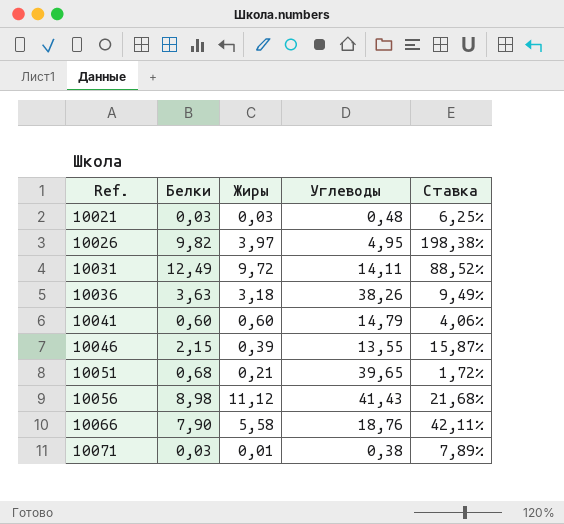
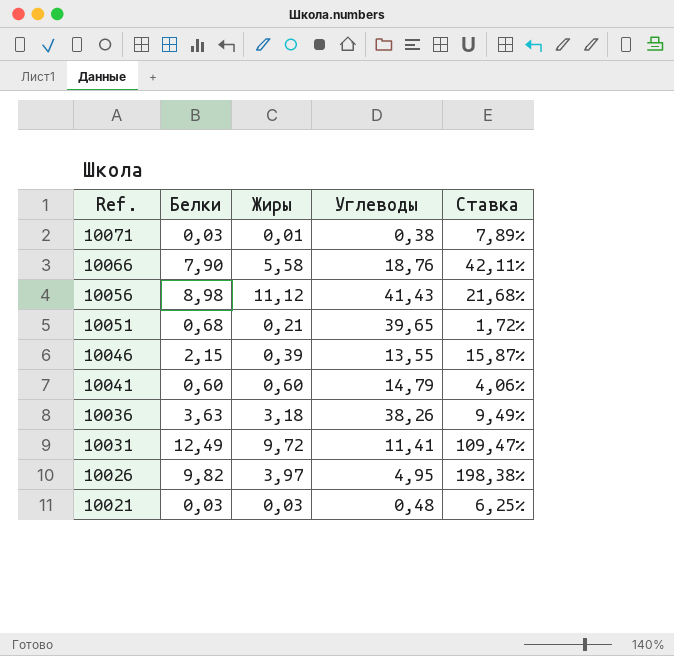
row order: Ref. ascending -> Ref. descending
10031 | Углеводы: 14,11 -> 11,41
10031 | Ставка: 88,52% -> 109,47%

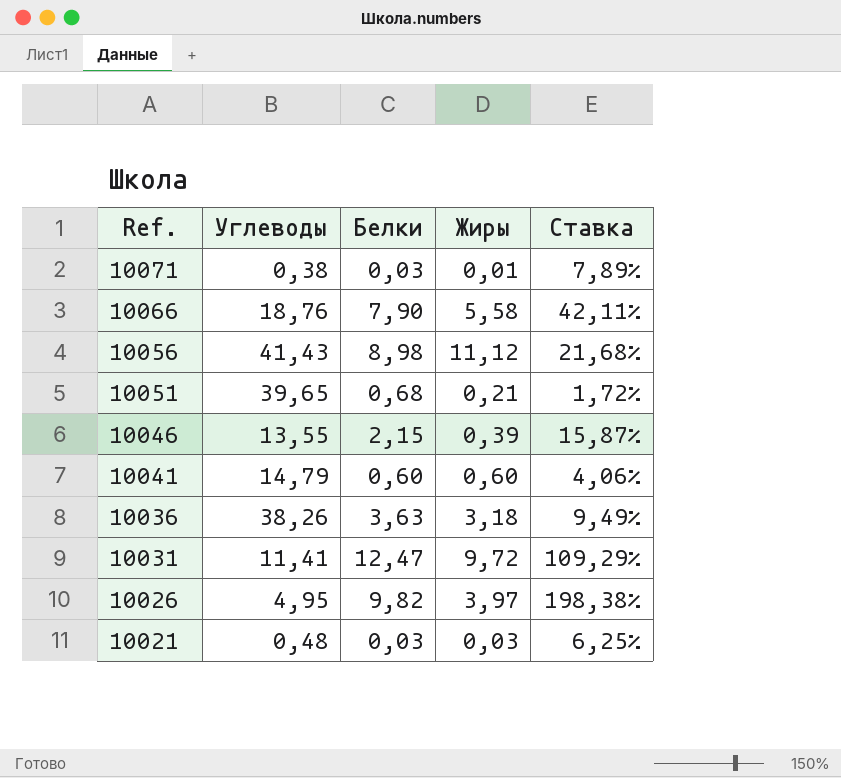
column Углеводы | position: 4 -> 2
10031 | Белки: 12,49 -> 12,47
10031 | Ставка: 109,47% -> 109,29%

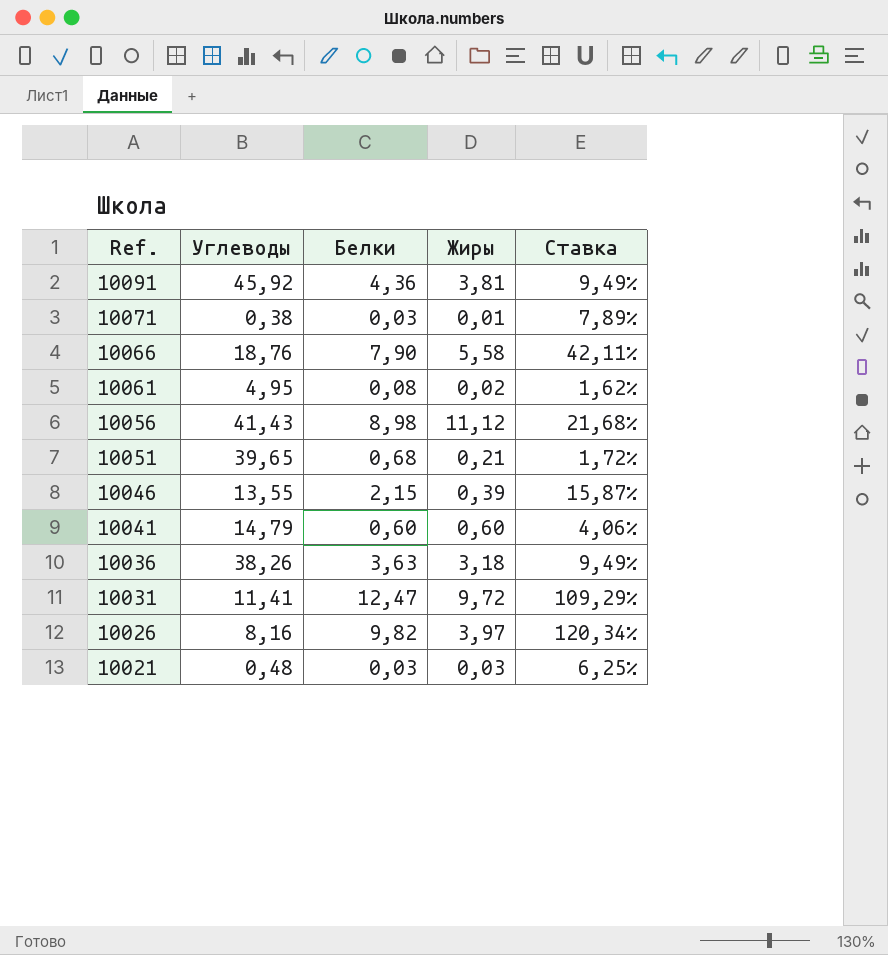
row 10091: none -> 45,92 | 4,36 | 3,81 | 9,49%
row 10061: none -> 4,95 | 0,08 | 0,02 | 1,62%
10026 | Углеводы: 4,95 -> 8,16
10026 | Ставка: 198,38% -> 120,34%

